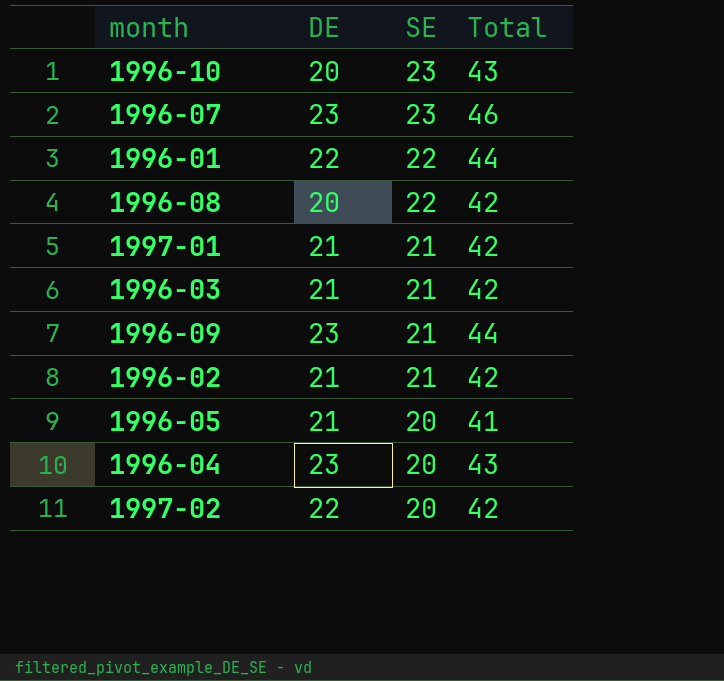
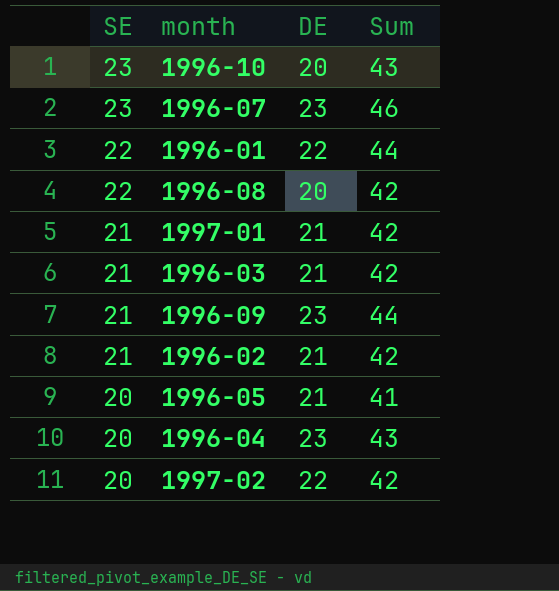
column SE | position: 3 -> 1
column name: Total -> Sum

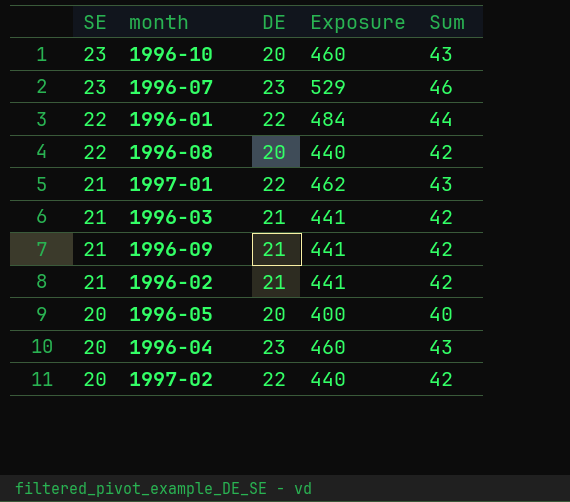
column Exposure | formula: none -> [SE] * [DE]
1997-01 | DE: 21 -> 22
1997-01 | Sum: 42 -> 43
1996-09 | DE: 23 -> 21
1996-09 | Sum: 44 -> 42
1996-05 | DE: 21 -> 20
1996-05 | Sum: 41 -> 40

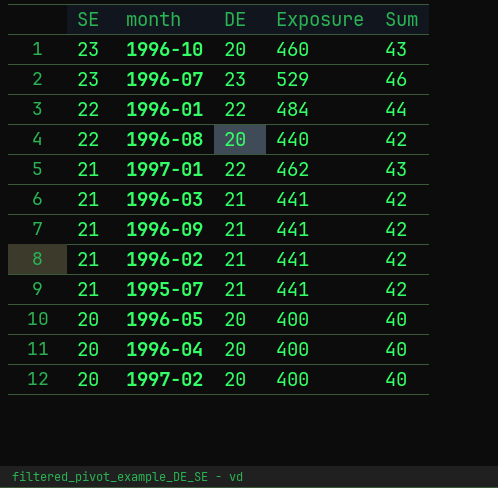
row 1995-07: none -> 21 | 21 | 441 | 42
1996-04 | DE: 23 -> 20
1996-04 | Exposure: 460 -> 400
1996-04 | Sum: 43 -> 40
1997-02 | DE: 22 -> 20
1997-02 | Exposure: 440 -> 400
1997-02 | Sum: 42 -> 40

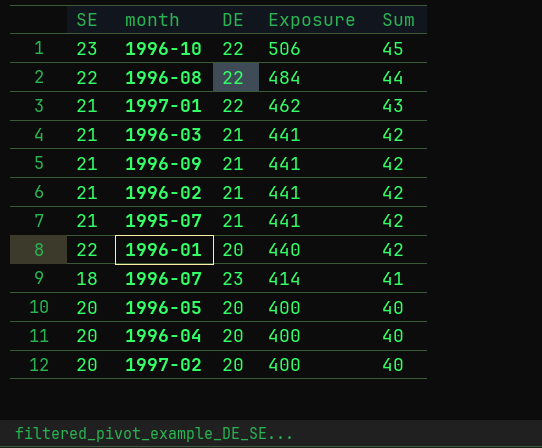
row order: SE descending -> Exposure descending
1996-10 | DE: 20 -> 22
1996-10 | Exposure: 460 -> 506
1996-10 | Sum: 43 -> 45
1996-08 | DE: 20 -> 22
1996-08 | Exposure: 440 -> 484
1996-08 | Sum: 42 -> 44
1996-01 | DE: 22 -> 20
1996-01 | Exposure: 484 -> 440
1996-01 | Sum: 44 -> 42
1996-07 | SE: 23 -> 18
1996-07 | Exposure: 529 -> 414
1996-07 | Sum: 46 -> 41

